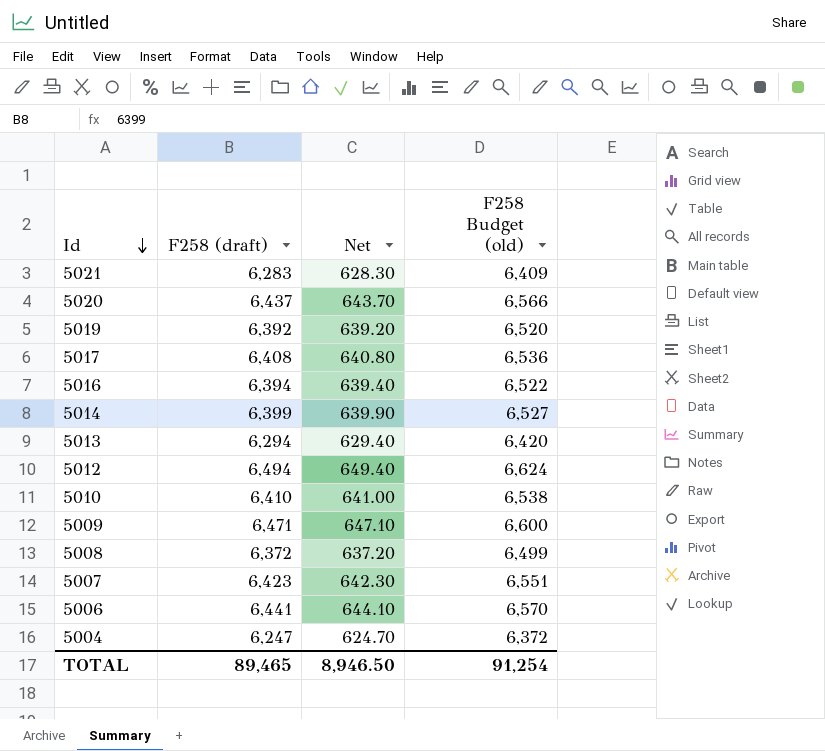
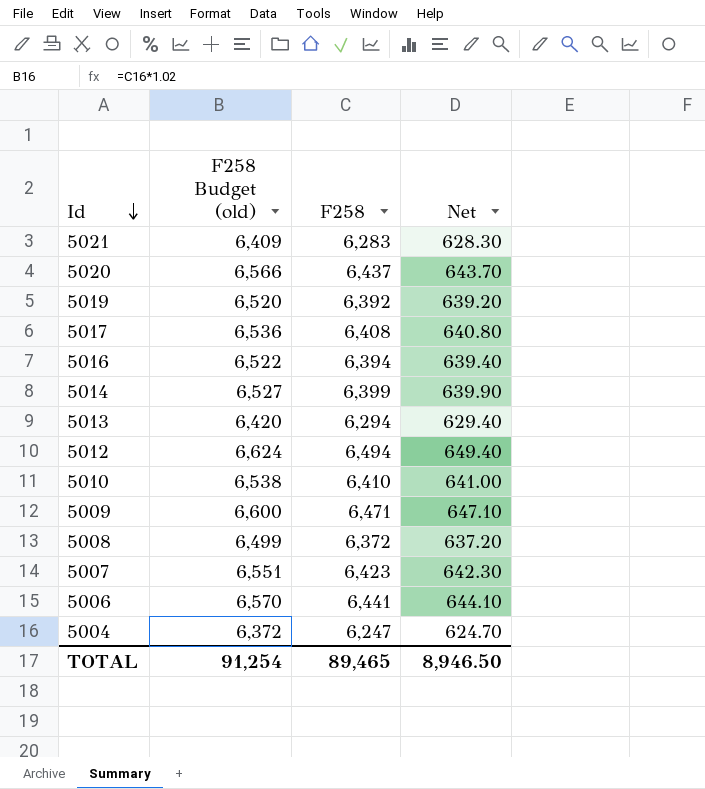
column F258 Budget (old) | position: 4 -> 2
column name: F258 (draft) -> F258

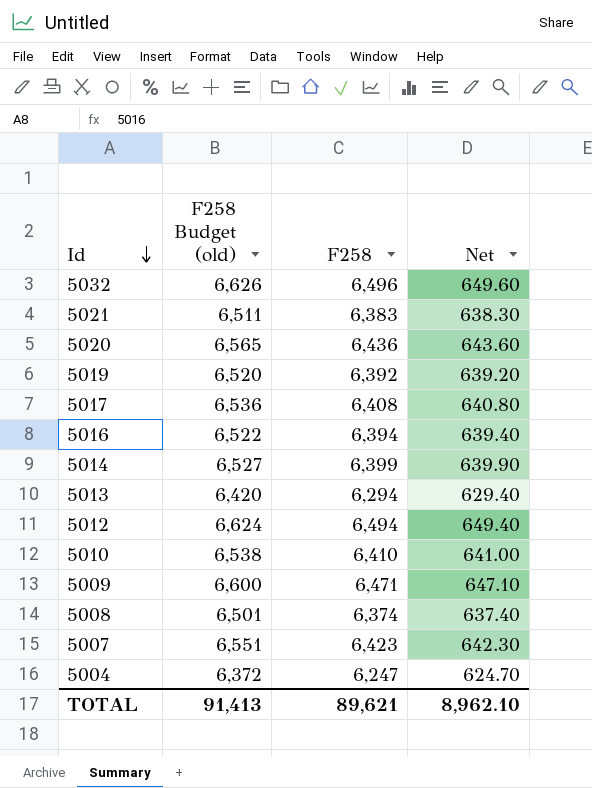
row 5006: 6,570 | 6,441 | 644.10 -> none
row 5032: none -> 6,626 | 6,496 | 649.60
5021 | F258 Budget (old): 6,409 -> 6,511
5021 | F258: 6,283 -> 6,383
5021 | Net: 628.30 -> 638.30
5020 | F258 Budget (old): 6,566 -> 6,565
5020 | F258: 6,437 -> 6,436
5020 | Net: 643.70 -> 643.60
5008 | F258 Budget (old): 6,499 -> 6,501
5008 | F258: 6,372 -> 6,374
5008 | Net: 637.20 -> 637.40
TOTAL | F258 Budget (old): 91,254 -> 91,413
TOTAL | F258: 89,465 -> 89,621
TOTAL | Net: 8,946.50 -> 8,962.10

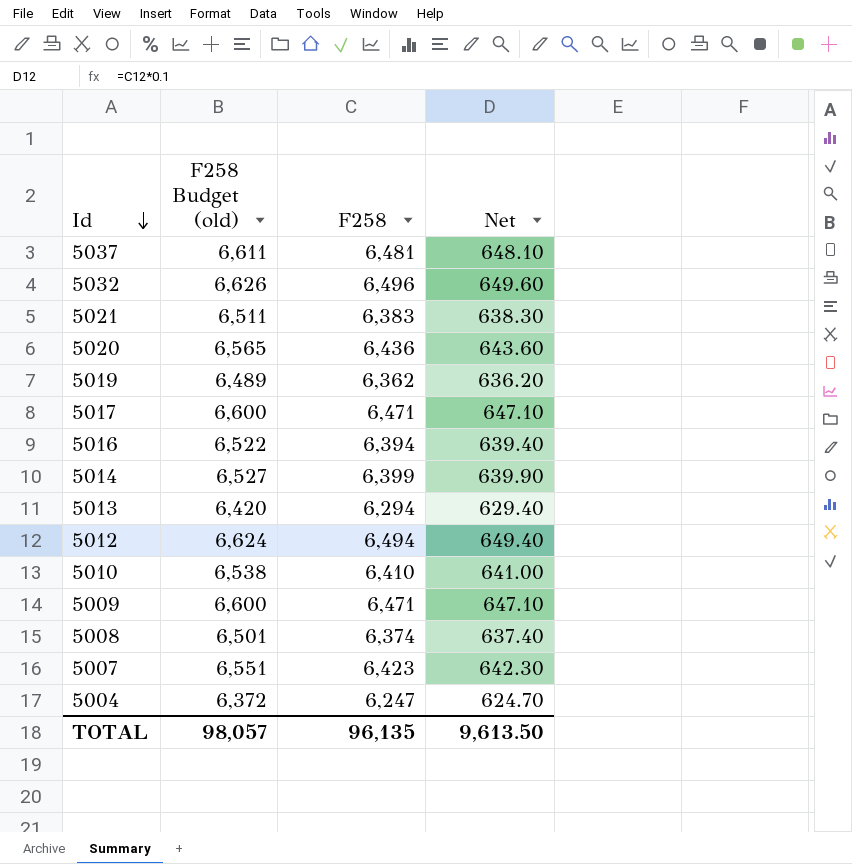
row 5037: none -> 6,611 | 6,481 | 648.10
5019 | F258 Budget (old): 6,520 -> 6,489
5019 | F258: 6,392 -> 6,362
5019 | Net: 639.20 -> 636.20
5017 | F258 Budget (old): 6,536 -> 6,600
5017 | F258: 6,408 -> 6,471
5017 | Net: 640.80 -> 647.10
TOTAL | F258 Budget (old): 91,413 -> 98,057
TOTAL | F258: 89,621 -> 96,135
TOTAL | Net: 8,962.10 -> 9,613.50

